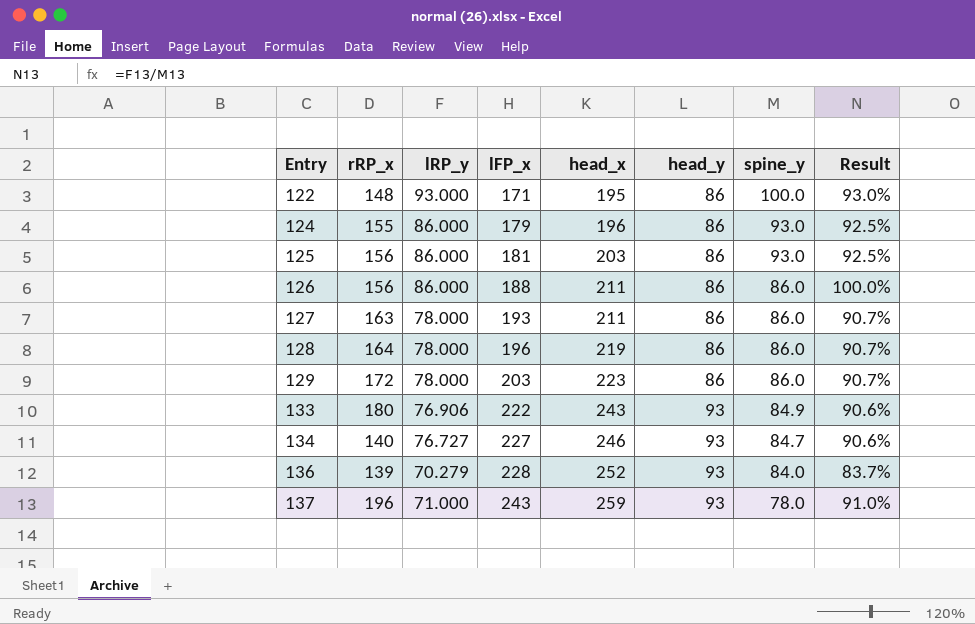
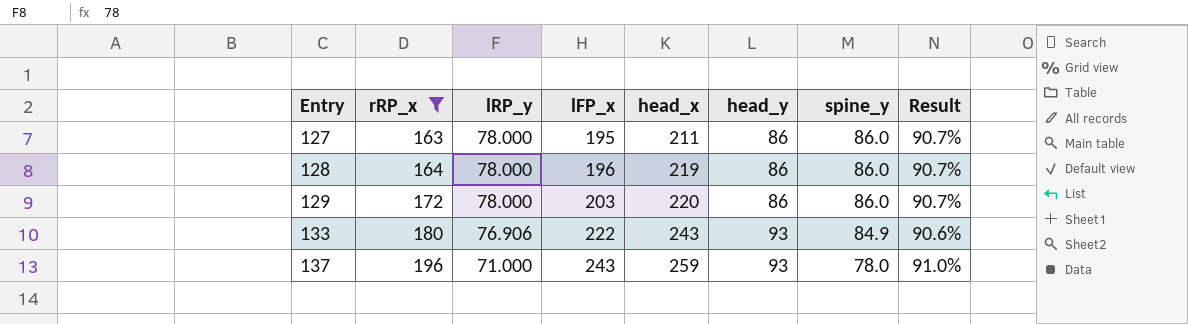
filter: none -> rRP_x >= 163
127 | lFP_x: 193 -> 195
129 | head_x: 223 -> 220

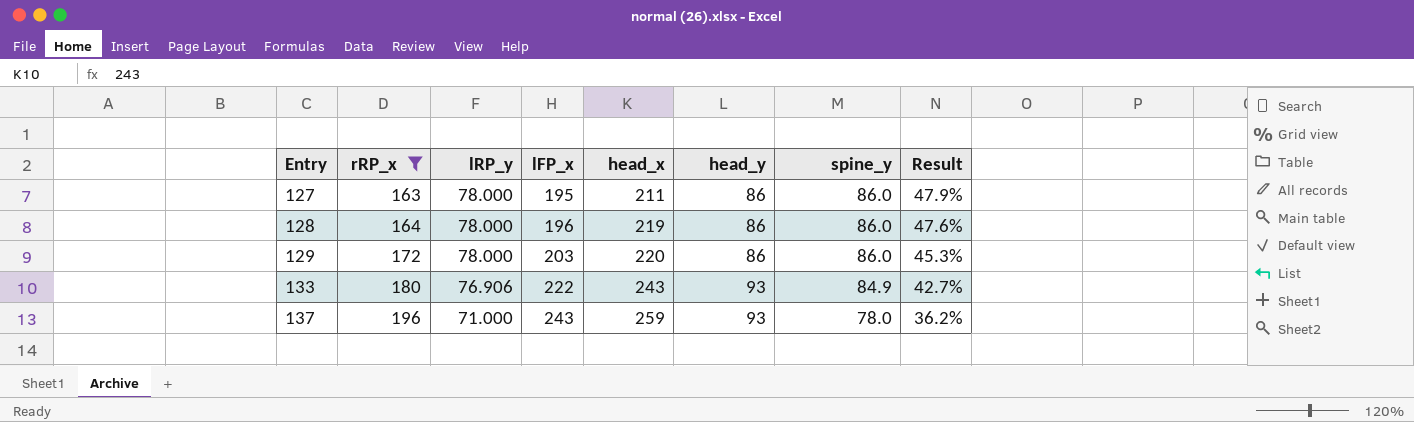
column Result | formula: [lRP_y] / [spine_y] -> [lRP_y] / [rRP_x]

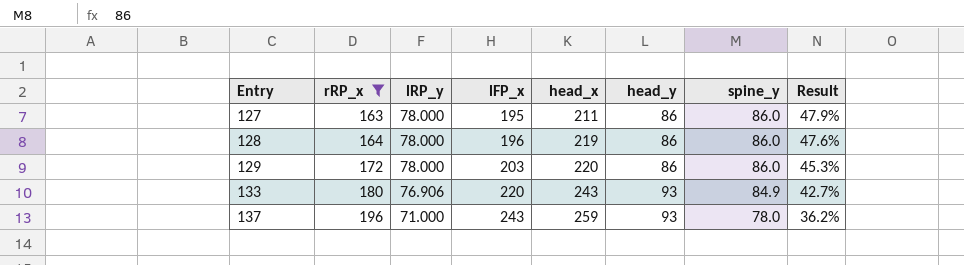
133 | lFP_x: 222 -> 220

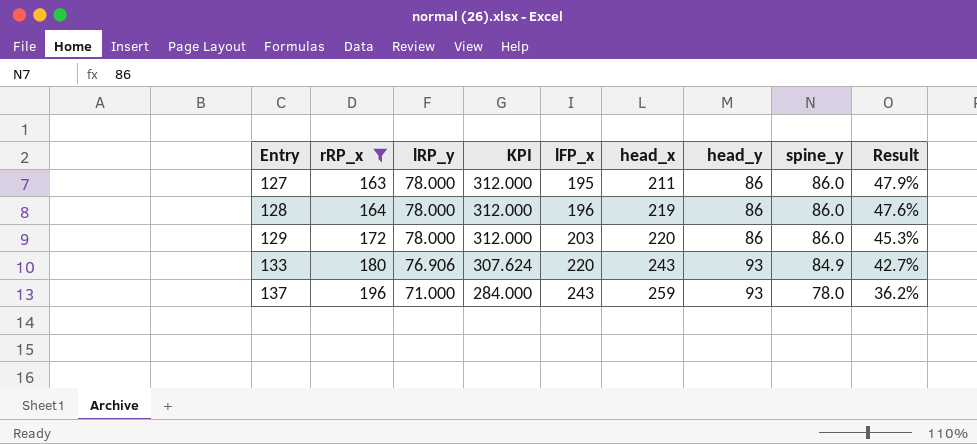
column KPI | formula: none -> [lRP_y] * 4

